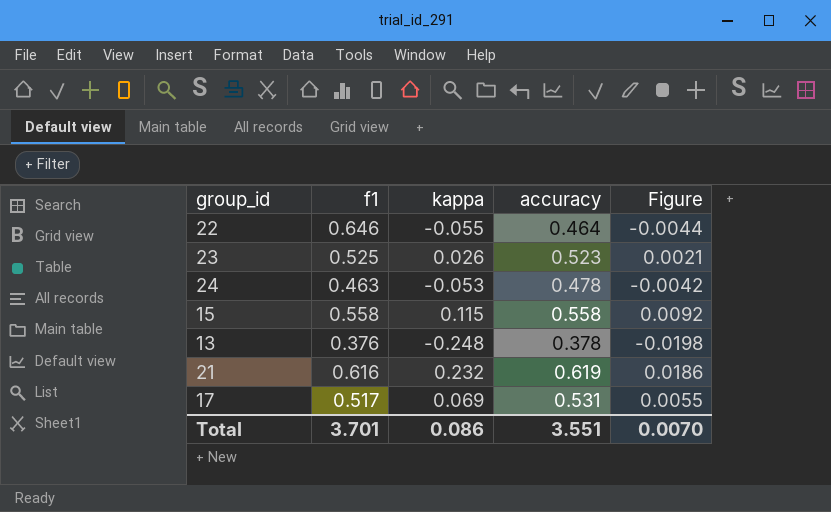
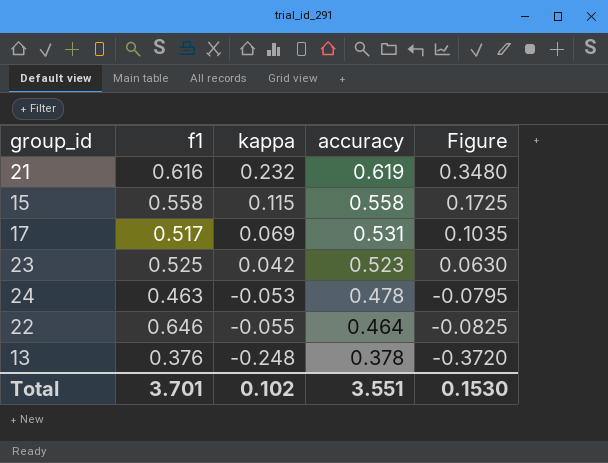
row order: none -> kappa descending
column Figure | formula: [kappa] * 0.08 -> [kappa] * 1.5
23 | kappa: 0.026 -> 0.042
Total | kappa: 0.086 -> 0.102
Total | Figure: 0.0070 -> 0.1530

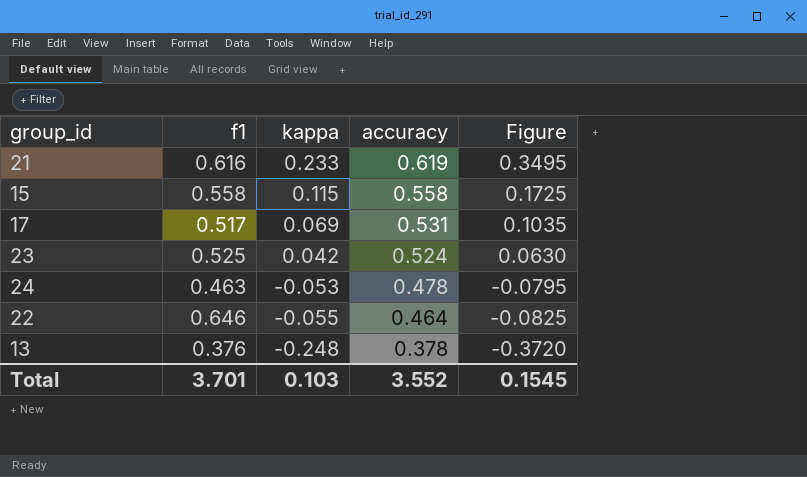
21 | kappa: 0.232 -> 0.233
21 | Figure: 0.3480 -> 0.3495
23 | accuracy: 0.523 -> 0.524
Total | kappa: 0.102 -> 0.103
Total | accuracy: 3.551 -> 3.552
Total | Figure: 0.1530 -> 0.1545

